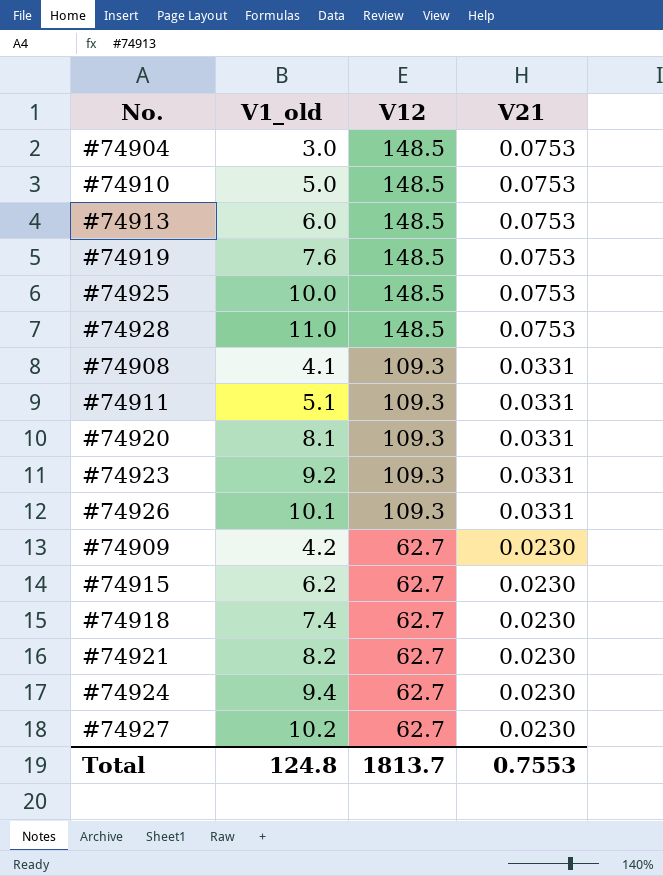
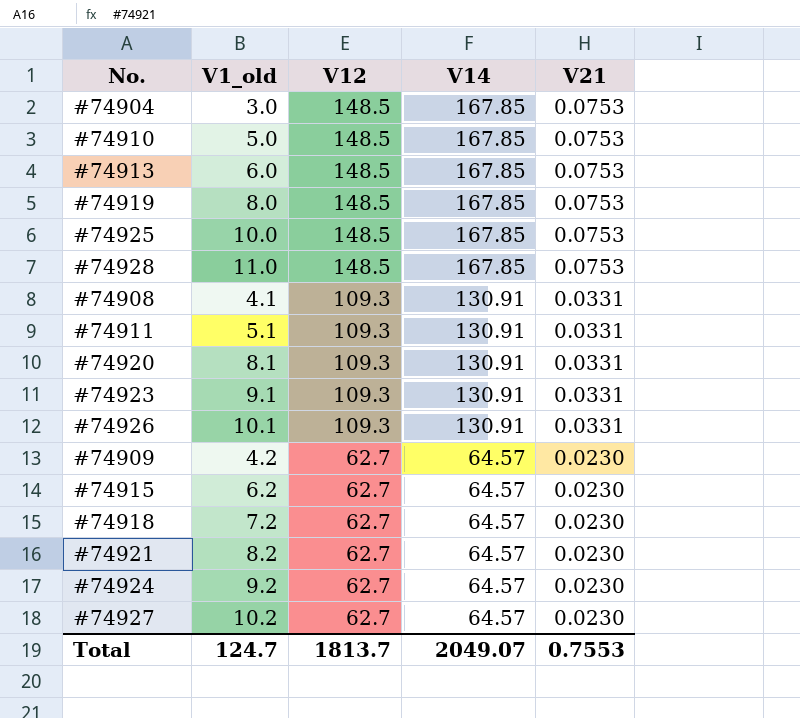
column V14 | position: none -> 4
#74919 | V1_old: 7.6 -> 8.0
#74923 | V1_old: 9.2 -> 9.1
#74918 | V1_old: 7.4 -> 7.2
#74924 | V1_old: 9.4 -> 9.2
Total | V1_old: 124.8 -> 124.7

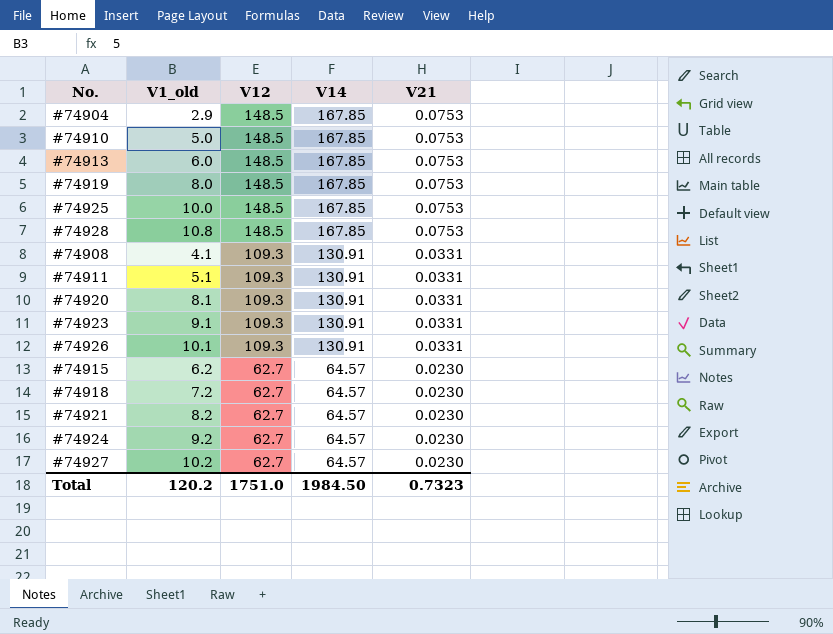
row #74909: 4.2 | 62.7 | 64.57 | 0.0230 -> none
#74904 | V1_old: 3.0 -> 2.9
#74928 | V1_old: 11.0 -> 10.8
Total | V1_old: 124.7 -> 120.2
Total | V12: 1813.7 -> 1751.0
Total | V14: 2049.07 -> 1984.50
Total | V21: 0.7553 -> 0.7323

